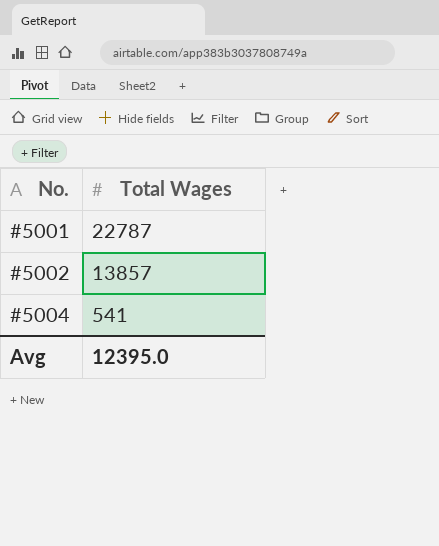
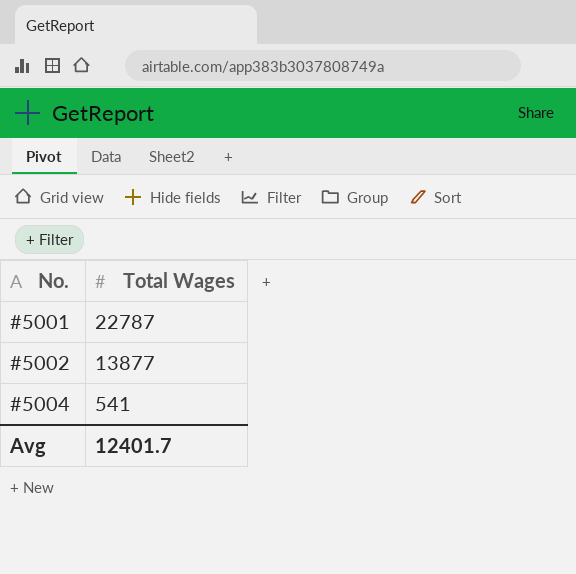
#5002 | Total Wages: 13857 -> 13877
Avg | Total Wages: 12395.0 -> 12401.7

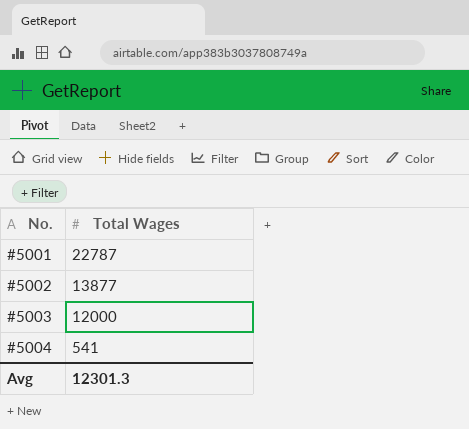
row #5003: none -> 12000
Avg | Total Wages: 12401.7 -> 12301.3

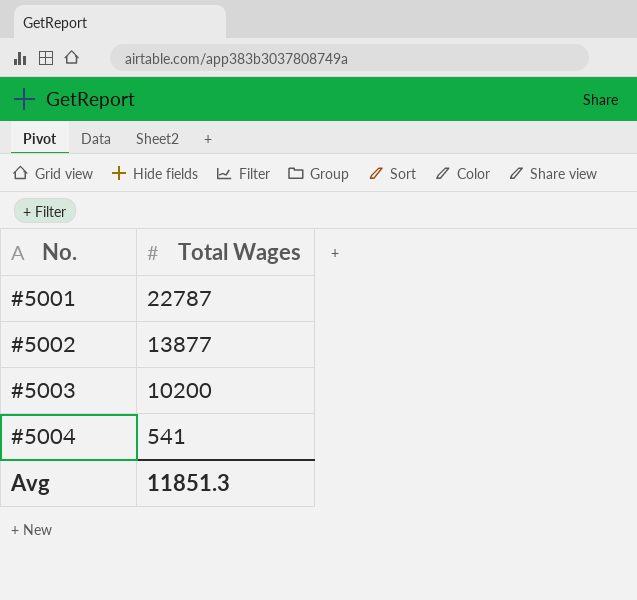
#5003 | Total Wages: 12000 -> 10200
Avg | Total Wages: 12301.3 -> 11851.3

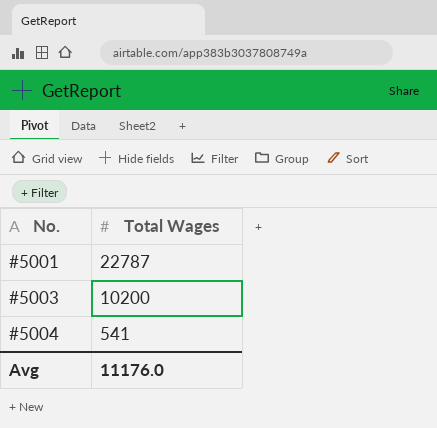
row #5002: 13877 -> none
Avg | Total Wages: 11851.3 -> 11176.0

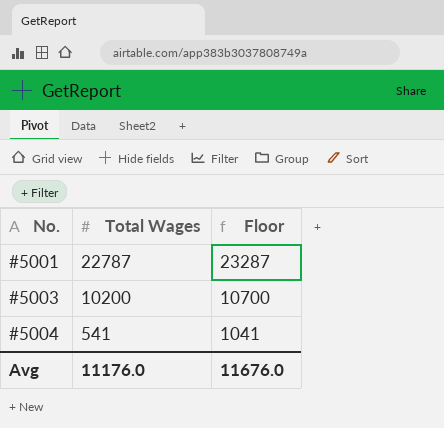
column Floor | formula: none -> [Total Wages] + 500

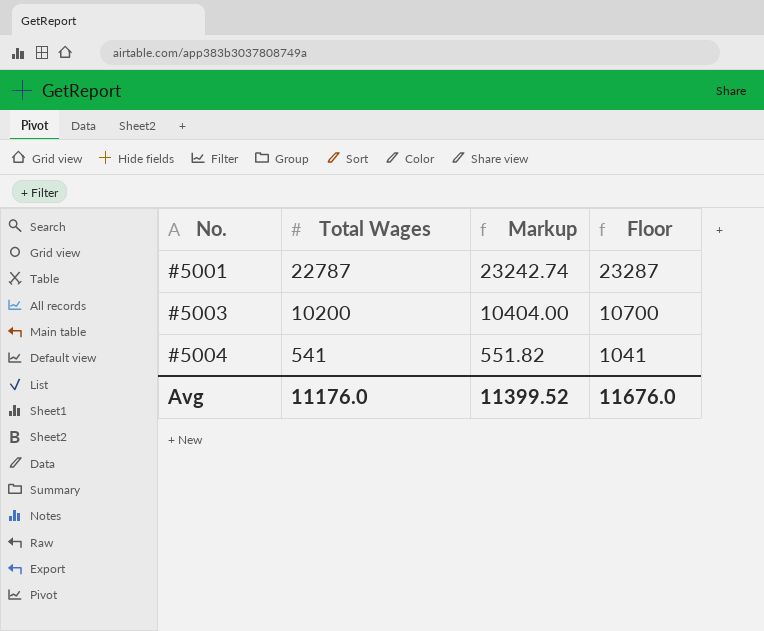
column Markup | formula: none -> [Total Wages] * 1.02

